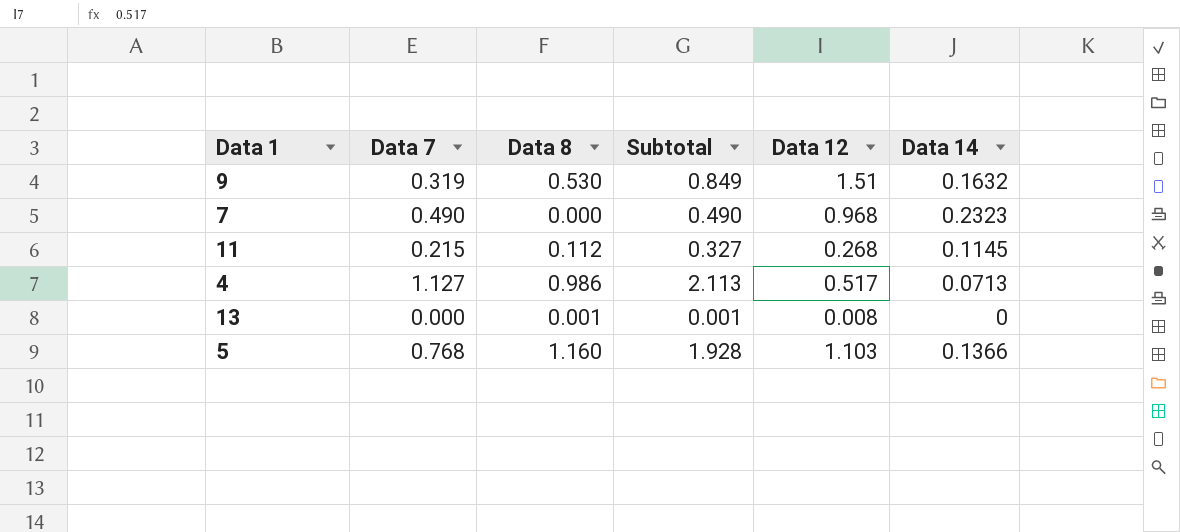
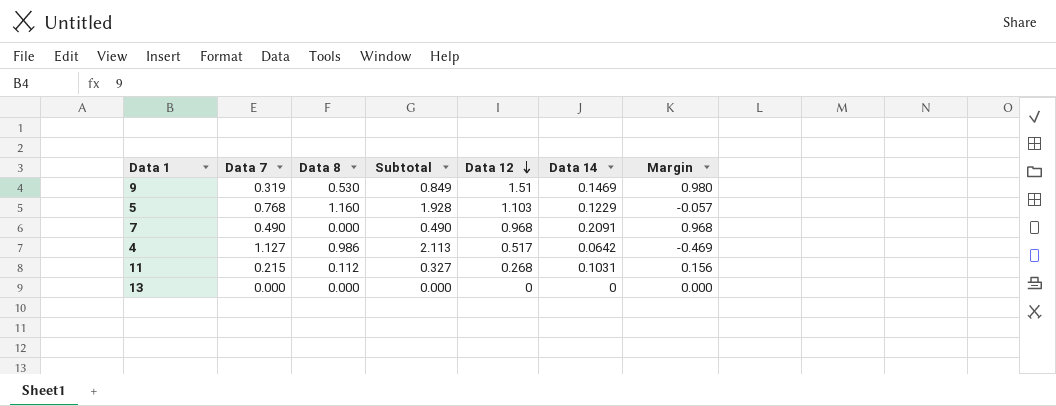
row order: none -> Data 12 descending
column Margin | formula: none -> [Data 12] - [Data 8]
9 | Data 14: 0.1632 -> 0.1469
5 | Data 14: 0.1366 -> 0.1229
7 | Data 14: 0.2323 -> 0.2091
4 | Data 14: 0.0713 -> 0.0642
11 | Data 14: 0.1145 -> 0.1031
13 | Data 8: 0.001 -> 0.000
13 | Subtotal: 0.001 -> 0.000
13 | Data 12: 0.008 -> 0

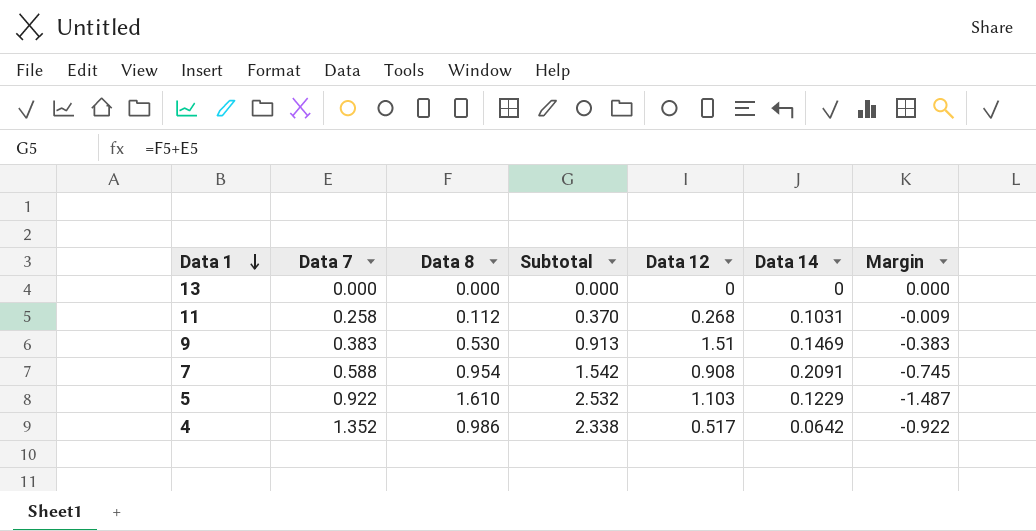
row order: Data 12 descending -> Data 1 descending
column Margin | formula: [Data 12] - [Data 8] -> [Data 14] - [Data 8]
11 | Data 7: 0.215 -> 0.258
11 | Subtotal: 0.327 -> 0.370
9 | Data 7: 0.319 -> 0.383
9 | Subtotal: 0.849 -> 0.913
7 | Data 7: 0.490 -> 0.588
7 | Data 8: 0.000 -> 0.954
7 | Subtotal: 0.490 -> 1.542
7 | Data 12: 0.968 -> 0.908
5 | Data 7: 0.768 -> 0.922
5 | Data 8: 1.160 -> 1.610
5 | Subtotal: 1.928 -> 2.532
4 | Data 7: 1.127 -> 1.352
4 | Subtotal: 2.113 -> 2.338

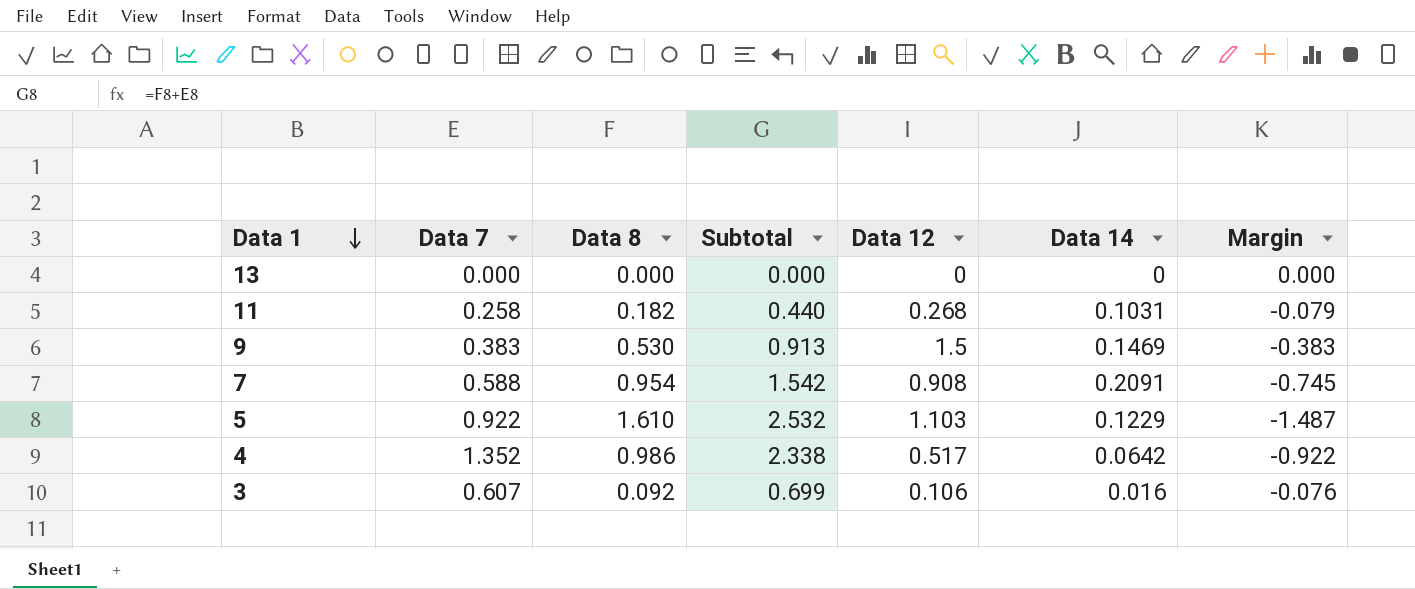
11 | Data 8: 0.112 -> 0.182
11 | Subtotal: 0.370 -> 0.440
11 | Margin: -0.009 -> -0.079
9 | Data 12: 1.51 -> 1.5
row 3: none -> 0.607 | 0.092 | 0.699 | 0.106 | 0.016 | -0.076

